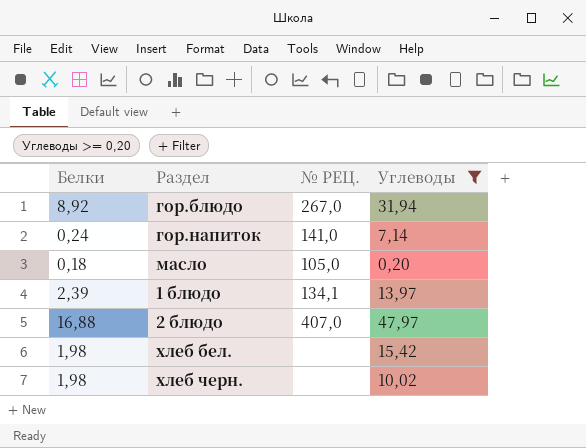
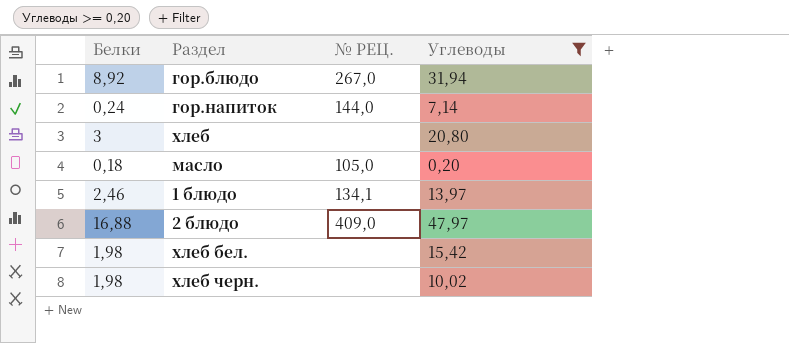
гор.напиток | № РЕЦ.: 141,0 -> 144,0
row хлеб: none -> 3 | none | 20,80
1 блюдо | Белки: 2,39 -> 2,46
2 блюдо | № РЕЦ.: 407,0 -> 409,0

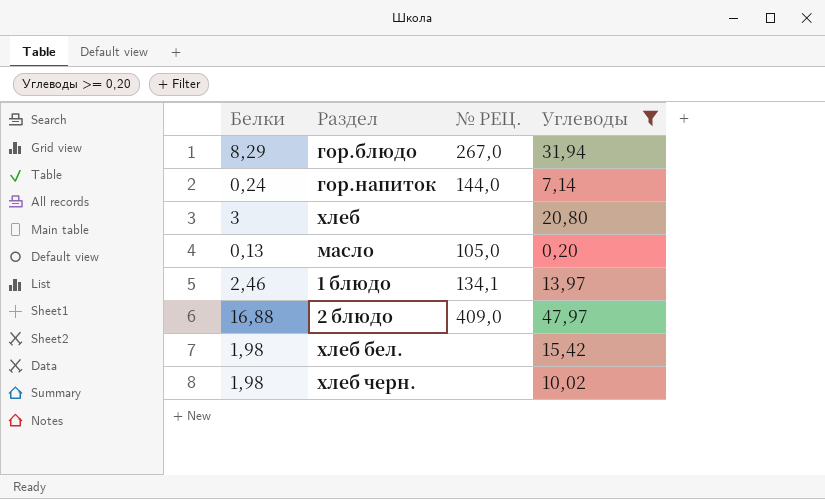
гор.блюдо | Белки: 8,92 -> 8,29
масло | Белки: 0,18 -> 0,13

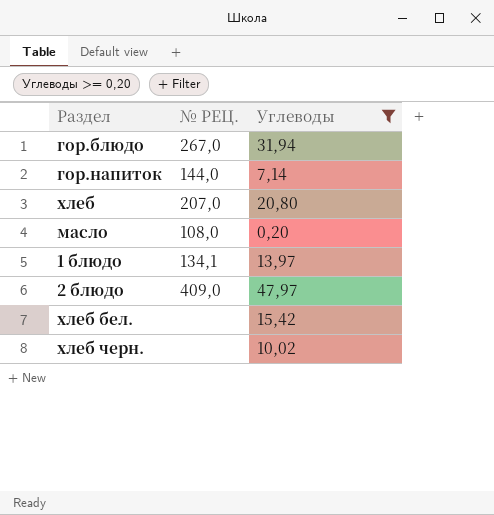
column Белки | position: 1 -> none
хлеб | № РЕЦ.: none -> 207,0
масло | № РЕЦ.: 105,0 -> 108,0

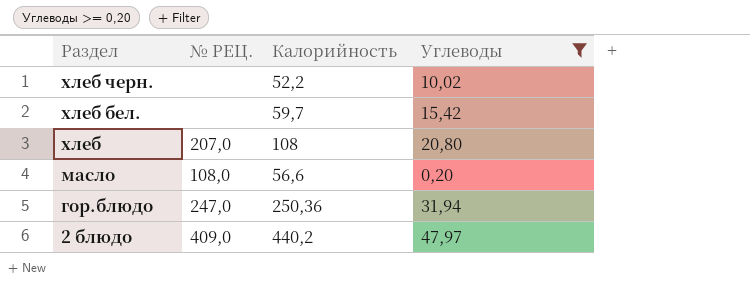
row order: none -> Раздел descending
column Калорийность | position: none -> 3
row гор.напиток: 144,0 | 7,14 -> none
row 1 блюдо: 134,1 | 13,97 -> none
гор.блюдо | № РЕЦ.: 267,0 -> 247,0

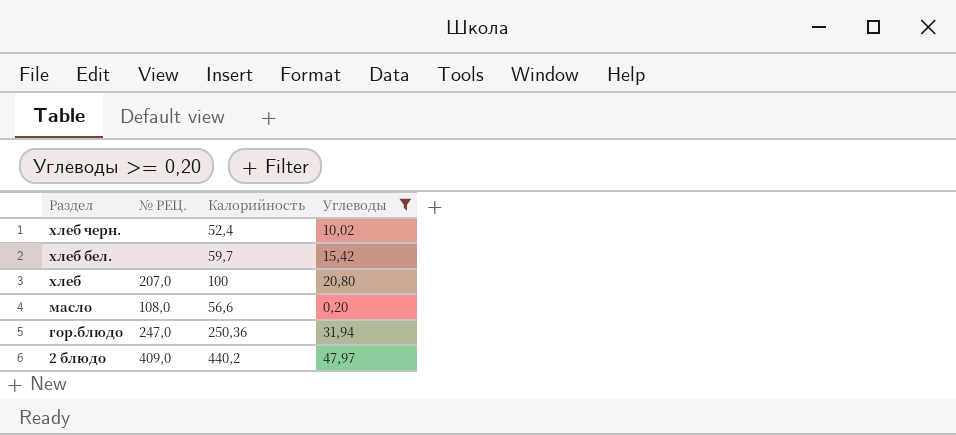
хлеб черн. | Калорийность: 52,2 -> 52,4
хлеб | Калорийность: 108 -> 100

